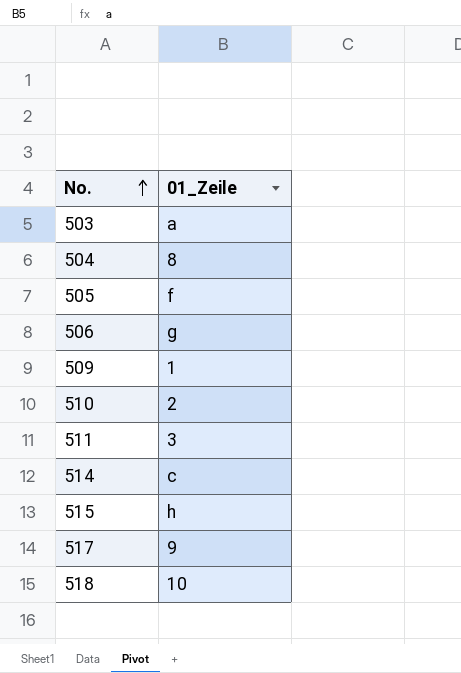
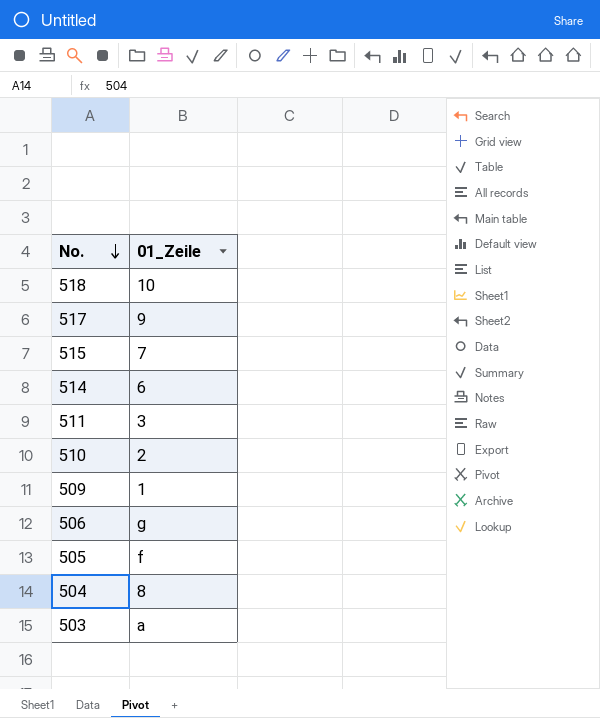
row order: No. ascending -> No. descending
515 | 01_Zeile: h -> 7
514 | 01_Zeile: c -> 6

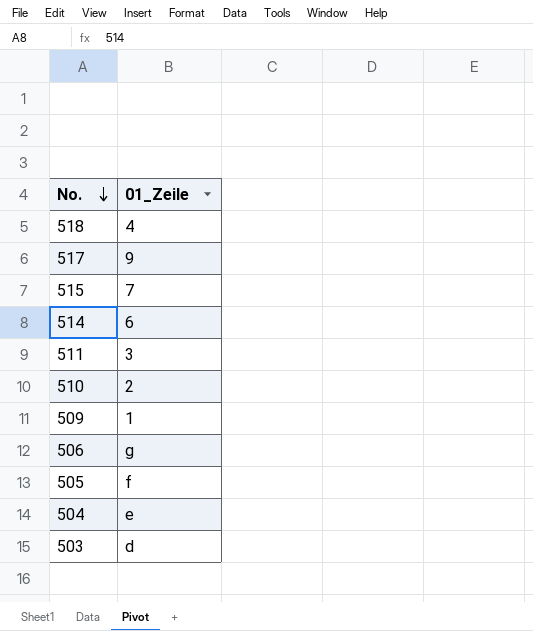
518 | 01_Zeile: 10 -> 4
504 | 01_Zeile: 8 -> e
503 | 01_Zeile: a -> d

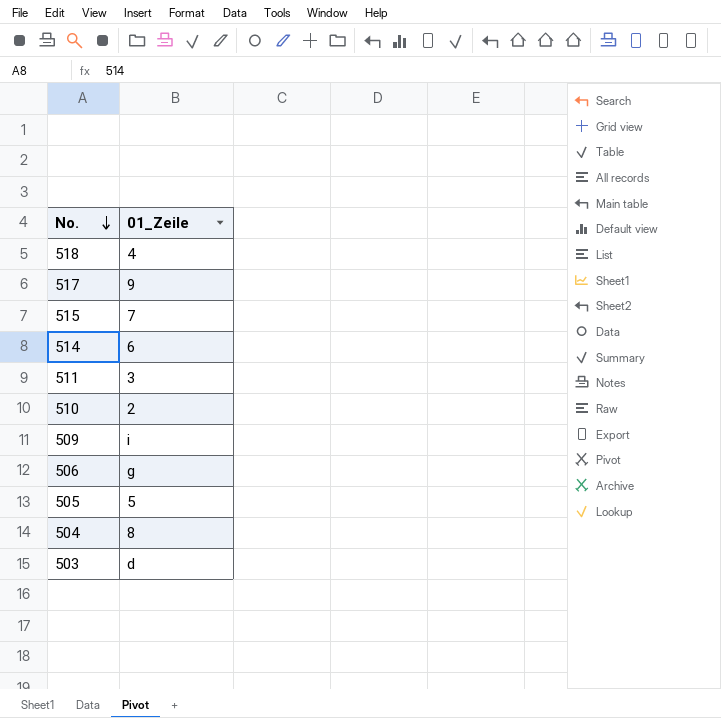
509 | 01_Zeile: 1 -> i
505 | 01_Zeile: f -> 5
504 | 01_Zeile: e -> 8

